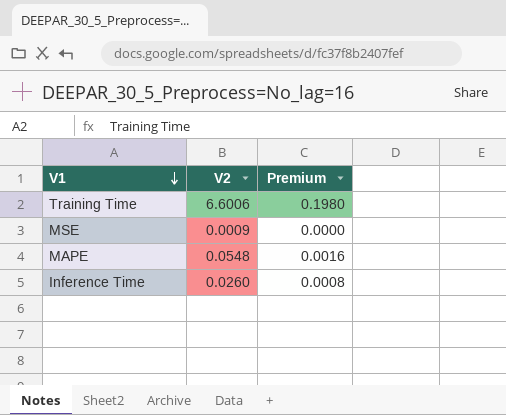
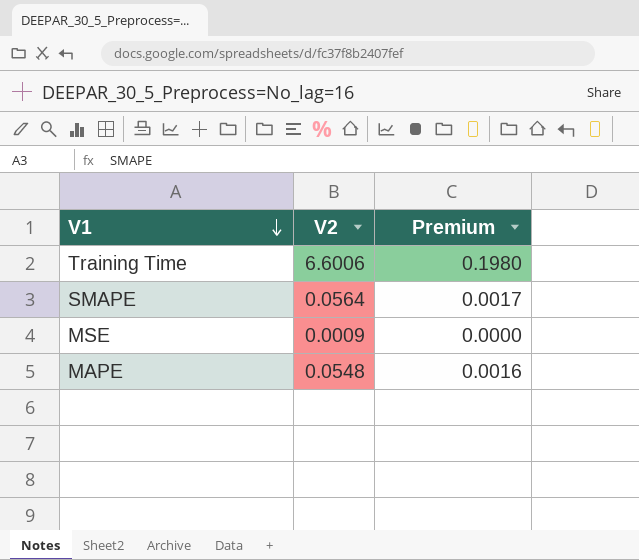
row Inference Time: 0.0260 | 0.0008 -> none
row SMAPE: none -> 0.0564 | 0.0017

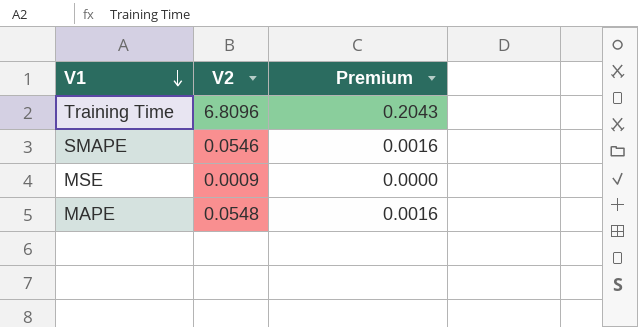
Training Time | V2: 6.6006 -> 6.8096
Training Time | Premium: 0.1980 -> 0.2043
SMAPE | V2: 0.0564 -> 0.0546
SMAPE | Premium: 0.0017 -> 0.0016

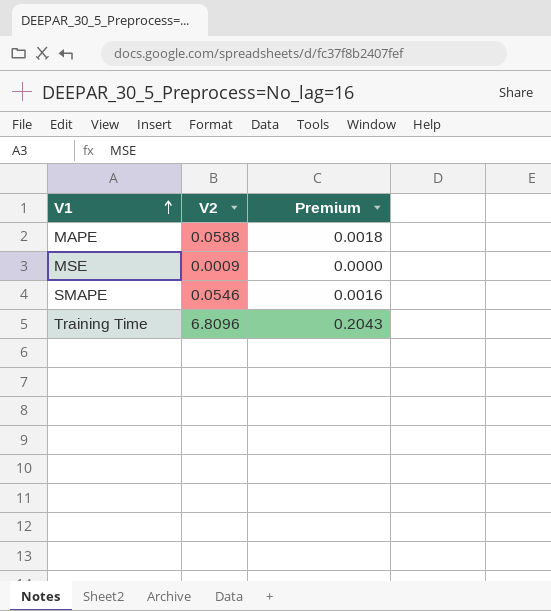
row order: V1 descending -> V1 ascending
MAPE | V2: 0.0548 -> 0.0588
MAPE | Premium: 0.0016 -> 0.0018

